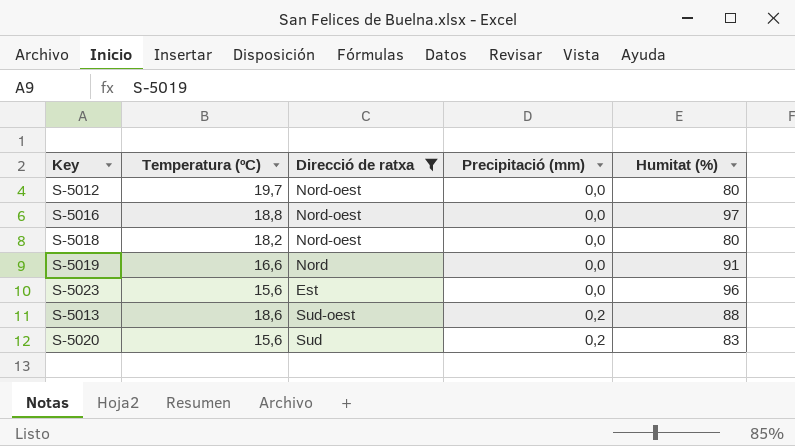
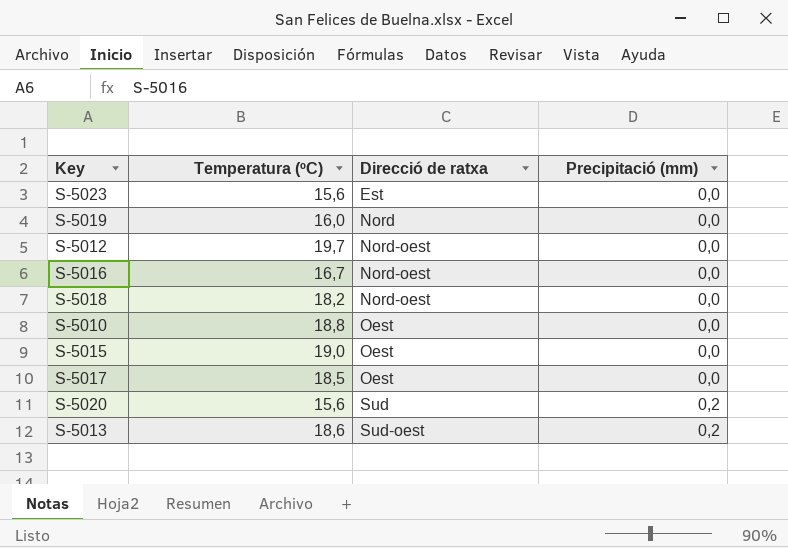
filter: Direcció de ratxa != Oest -> none
row order: Precipitació (mm) ascending -> Direcció de ratxa ascending
column Humitat (%) | position: 5 -> none
S-5019 | Temperatura (ºC): 16,6 -> 16,0
S-5016 | Temperatura (ºC): 18,8 -> 16,7

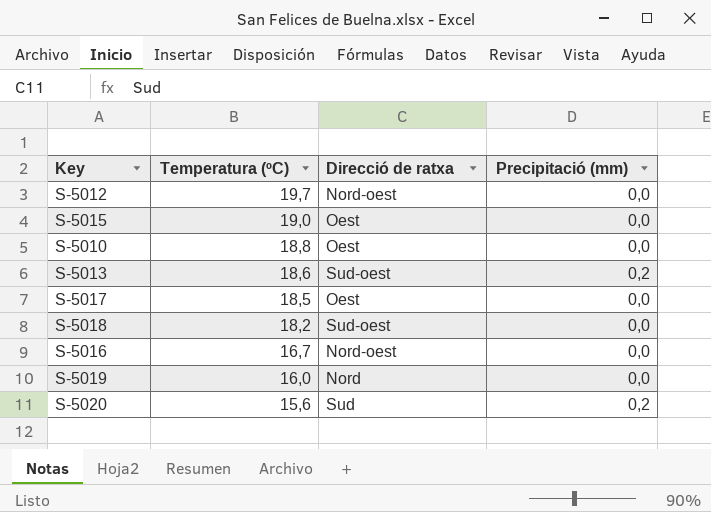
row order: Direcció de ratxa ascending -> Temperatura (ºC) descending
row S-5023: 15,6 | Est | 0,0 -> none
S-5018 | Direcció de ratxa: Nord-oest -> Sud-oest

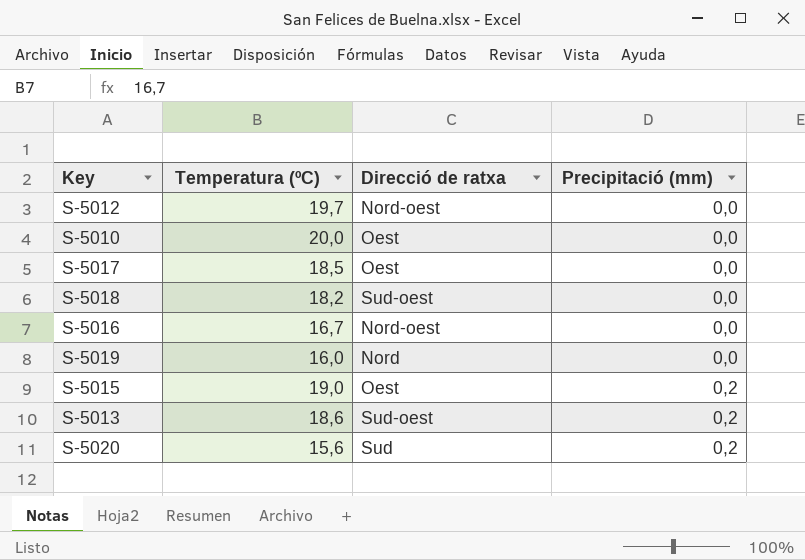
row order: Temperatura (ºC) descending -> Precipitació (mm) ascending
S-5010 | Temperatura (ºC): 18,8 -> 20,0
S-5015 | Precipitació (mm): 0,0 -> 0,2

